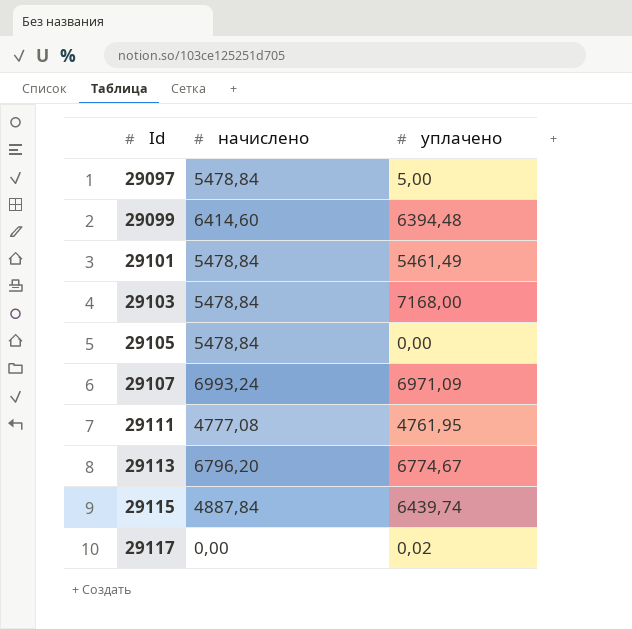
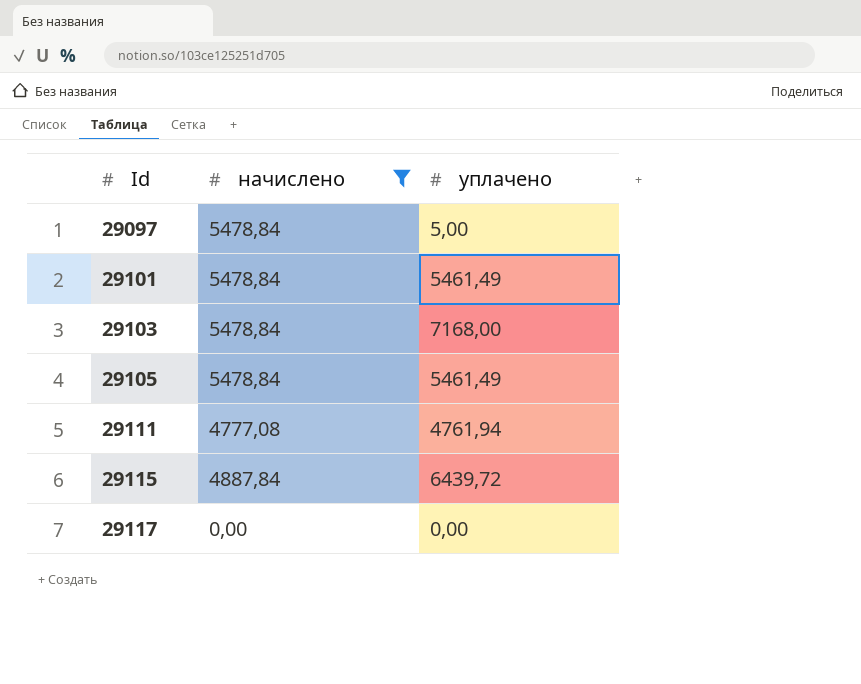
filter: none -> начислено <= 5478,84
29105 | уплачено: 0,00 -> 5461,49
29111 | уплачено: 4761,95 -> 4761,94
29115 | уплачено: 6439,74 -> 6439,72
29117 | уплачено: 0,02 -> 0,00

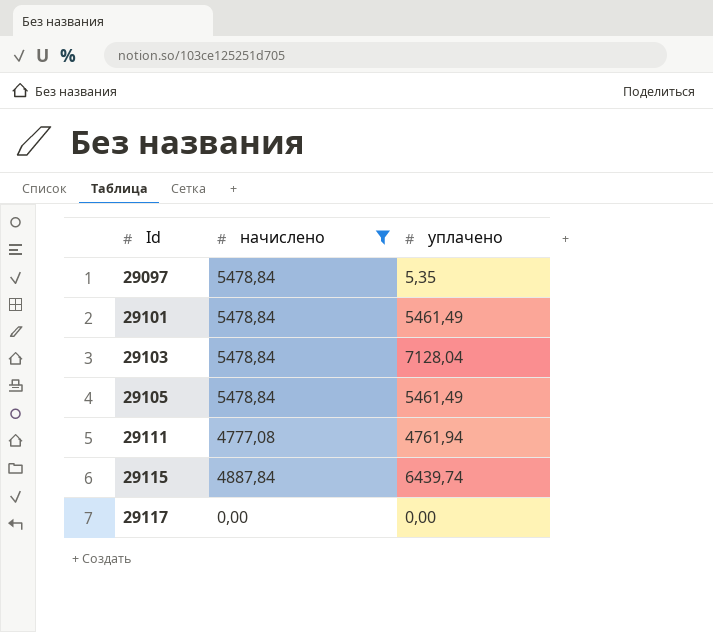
29097 | уплачено: 5,00 -> 5,35
29103 | уплачено: 7168,00 -> 7128,04
29115 | уплачено: 6439,72 -> 6439,74

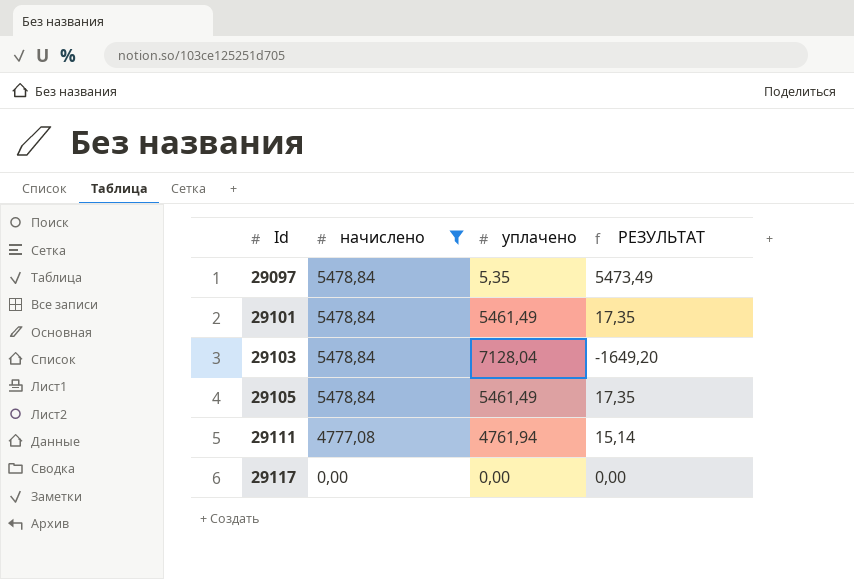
column РЕЗУЛЬТАТ | formula: none -> [начислено] - [уплачено]
row 29115: 4887,84 | 6439,74 -> none

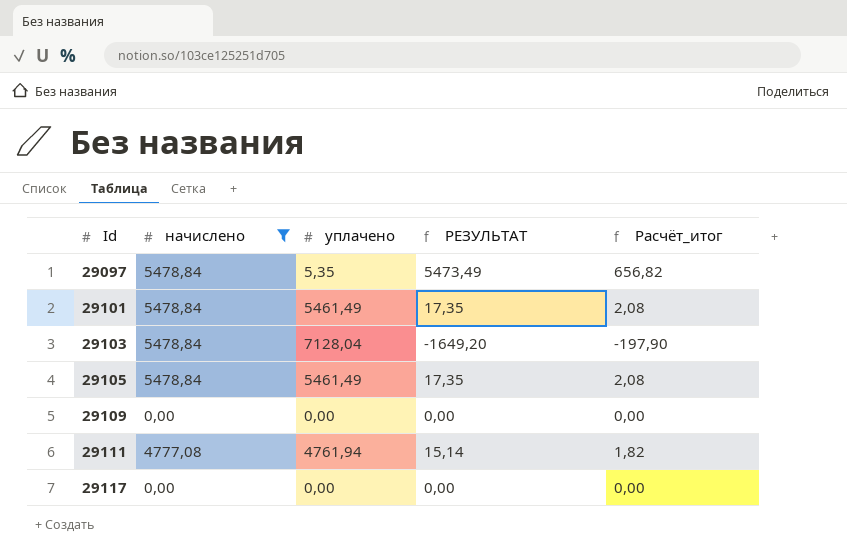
column Расчёт_итог | formula: none -> [РЕЗУЛЬТАТ] * 0,12
row 29109: none -> 0,00 | 0,00 | 0,00 | 0,00

